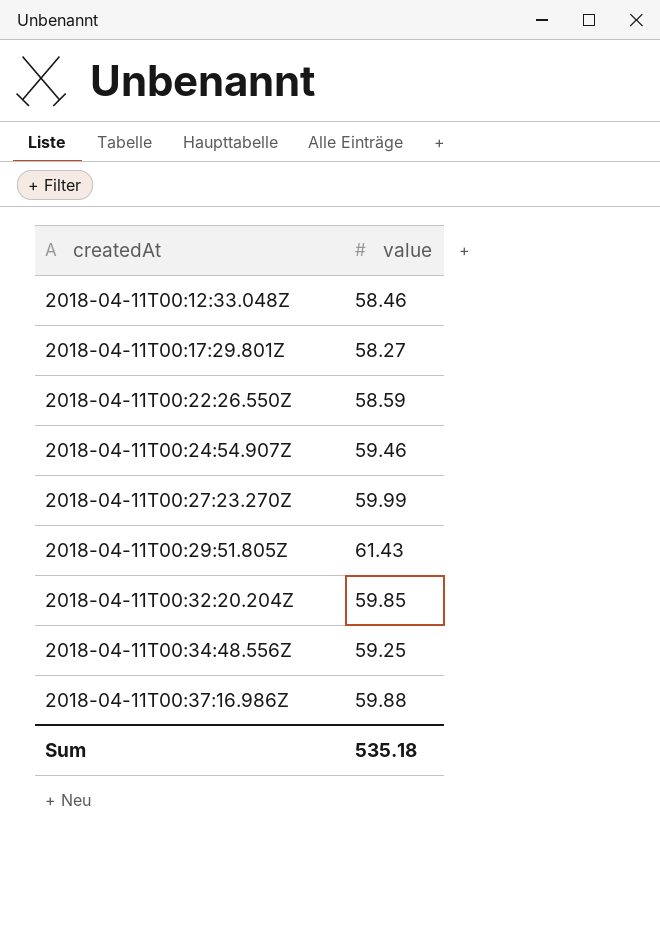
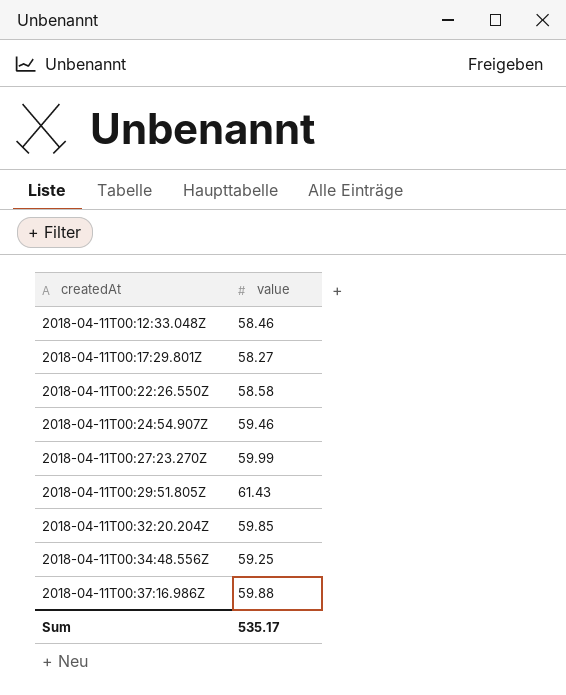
2018-04-11T00:22:26.550Z | value: 58.59 -> 58.58
Sum | value: 535.18 -> 535.17

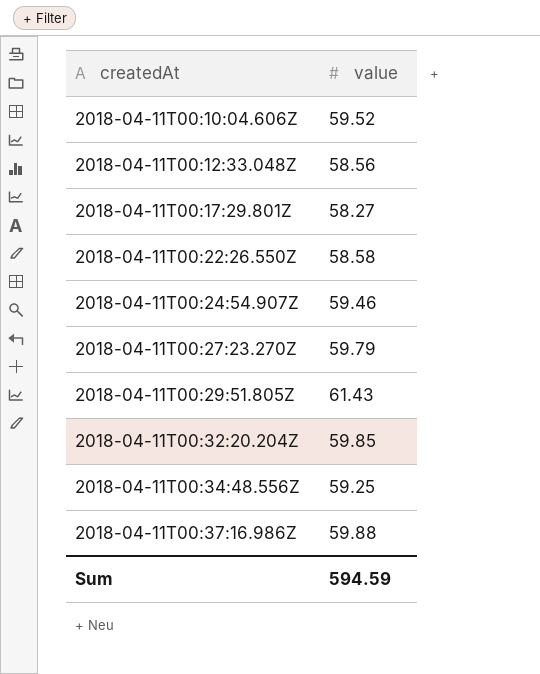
row 2018-04-11T00:10:04.606Z: none -> 59.52
2018-04-11T00:12:33.048Z | value: 58.46 -> 58.56
2018-04-11T00:27:23.270Z | value: 59.99 -> 59.79
Sum | value: 535.17 -> 594.59

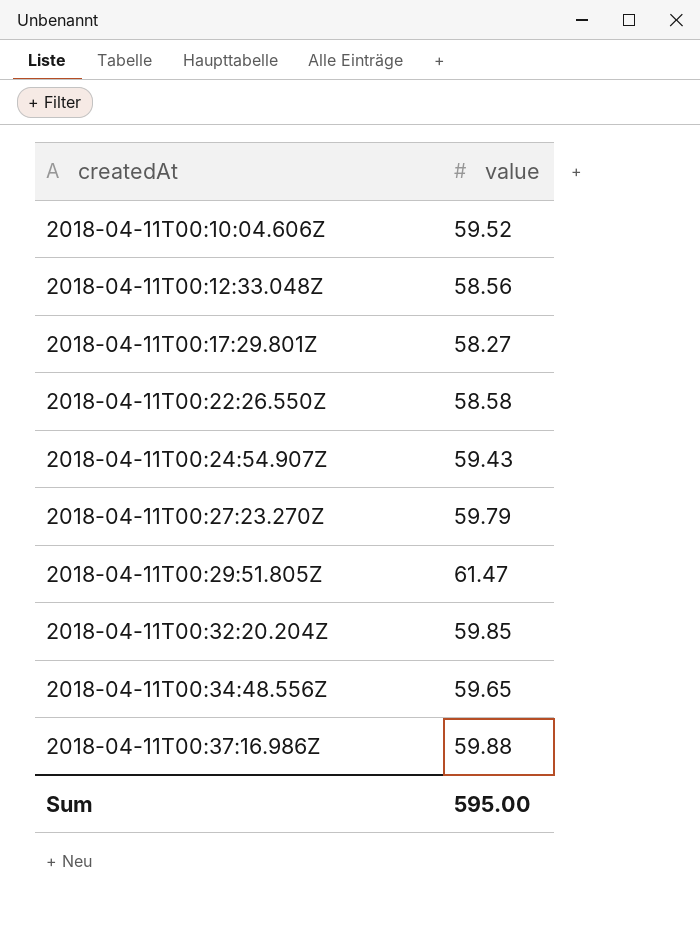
2018-04-11T00:24:54.907Z | value: 59.46 -> 59.43
2018-04-11T00:29:51.805Z | value: 61.43 -> 61.47
2018-04-11T00:34:48.556Z | value: 59.25 -> 59.65
Sum | value: 594.59 -> 595.00

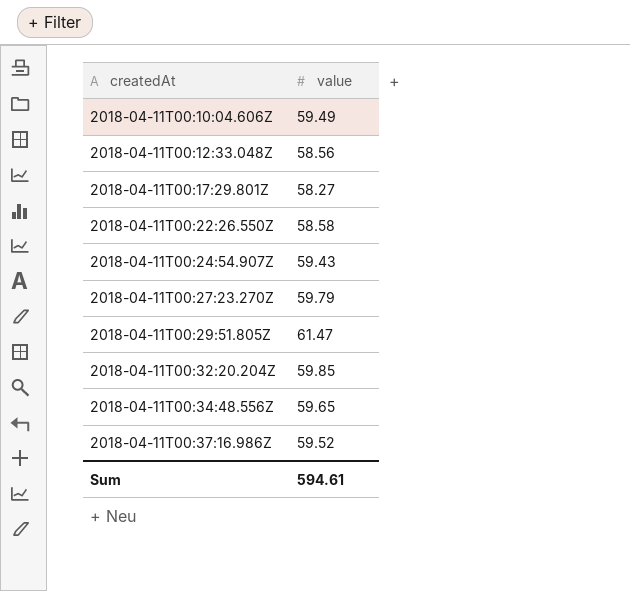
2018-04-11T00:10:04.606Z | value: 59.52 -> 59.49
2018-04-11T00:37:16.986Z | value: 59.88 -> 59.52
Sum | value: 595.00 -> 594.61

